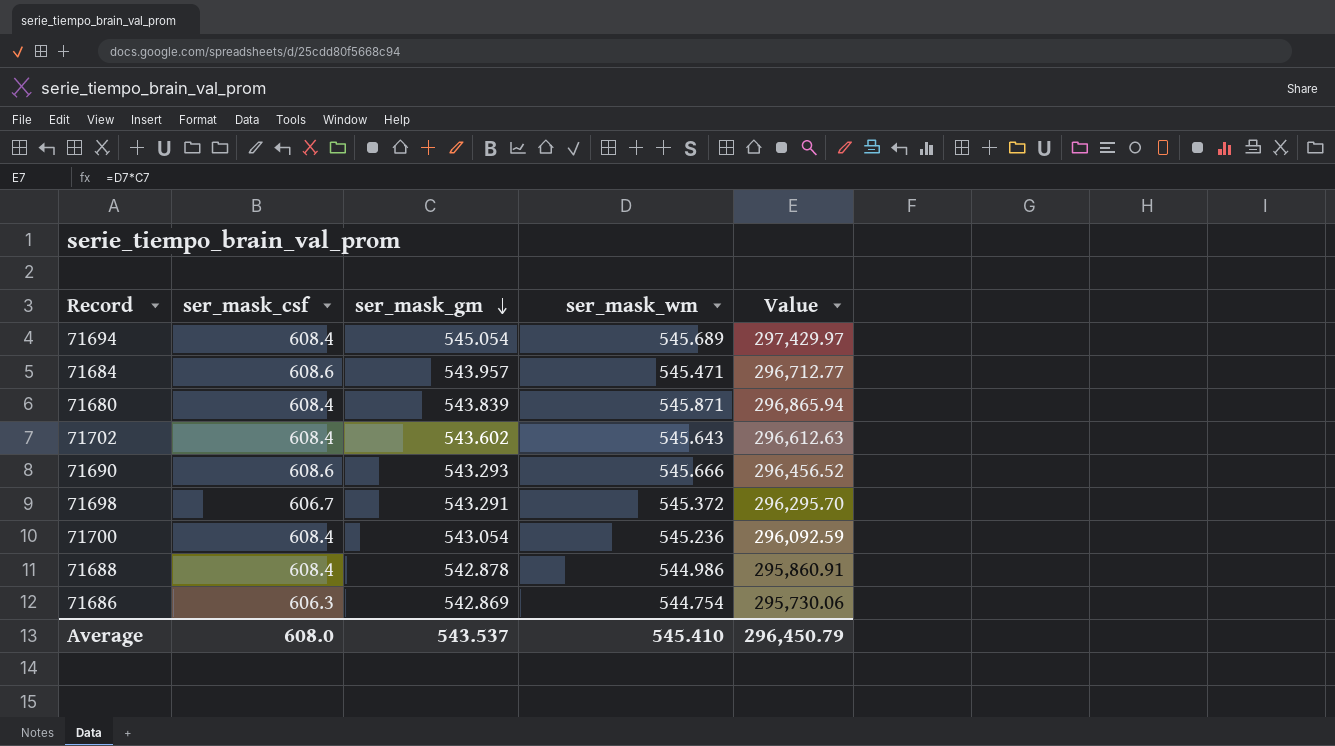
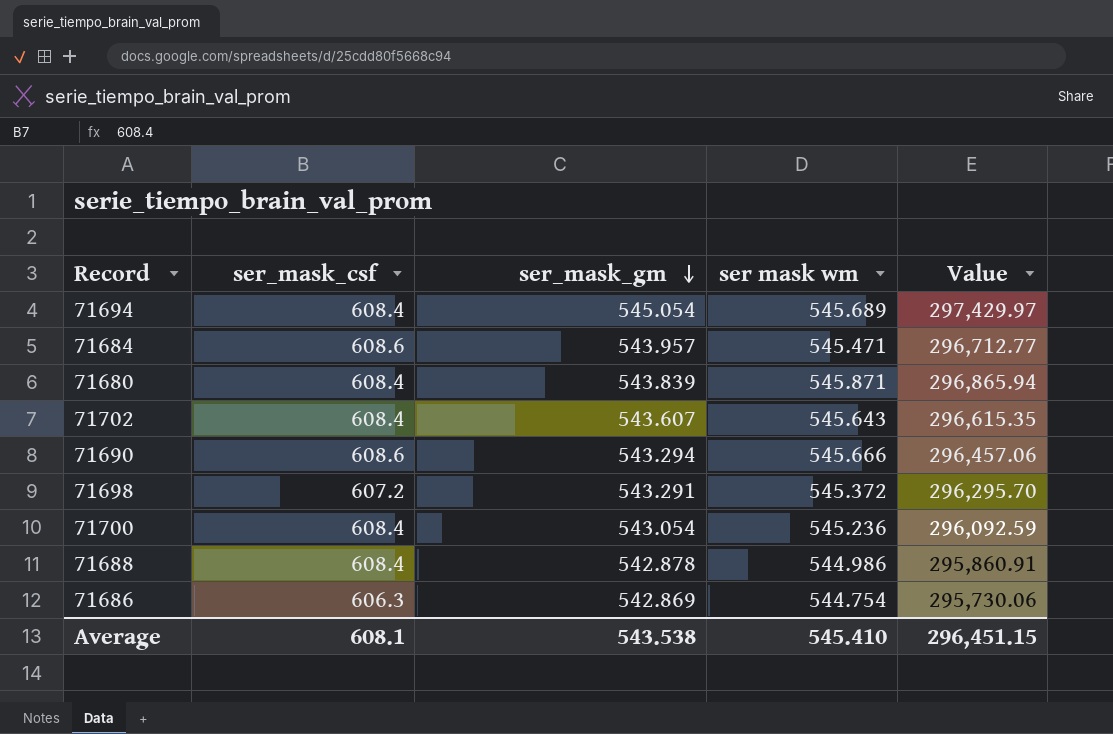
column name: ser_mask_wm -> ser mask wm
71702 | ser_mask_gm: 543.602 -> 543.607
71702 | Value: 296,612.63 -> 296,615.35
71690 | ser_mask_gm: 543.293 -> 543.294
71690 | Value: 296,456.52 -> 296,457.06
71698 | ser_mask_csf: 606.7 -> 607.2
Average | ser_mask_csf: 608.0 -> 608.1
Average | ser_mask_gm: 543.537 -> 543.538
Average | Value: 296,450.79 -> 296,451.15

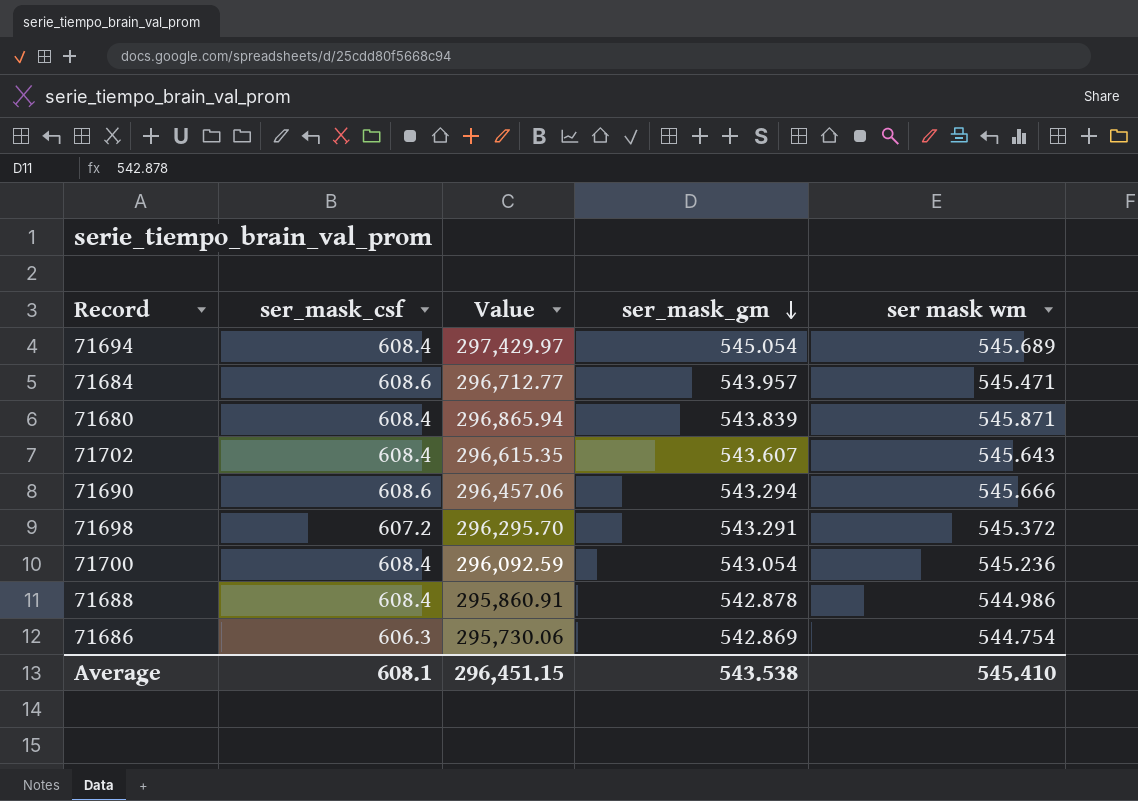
column Value | position: 5 -> 3

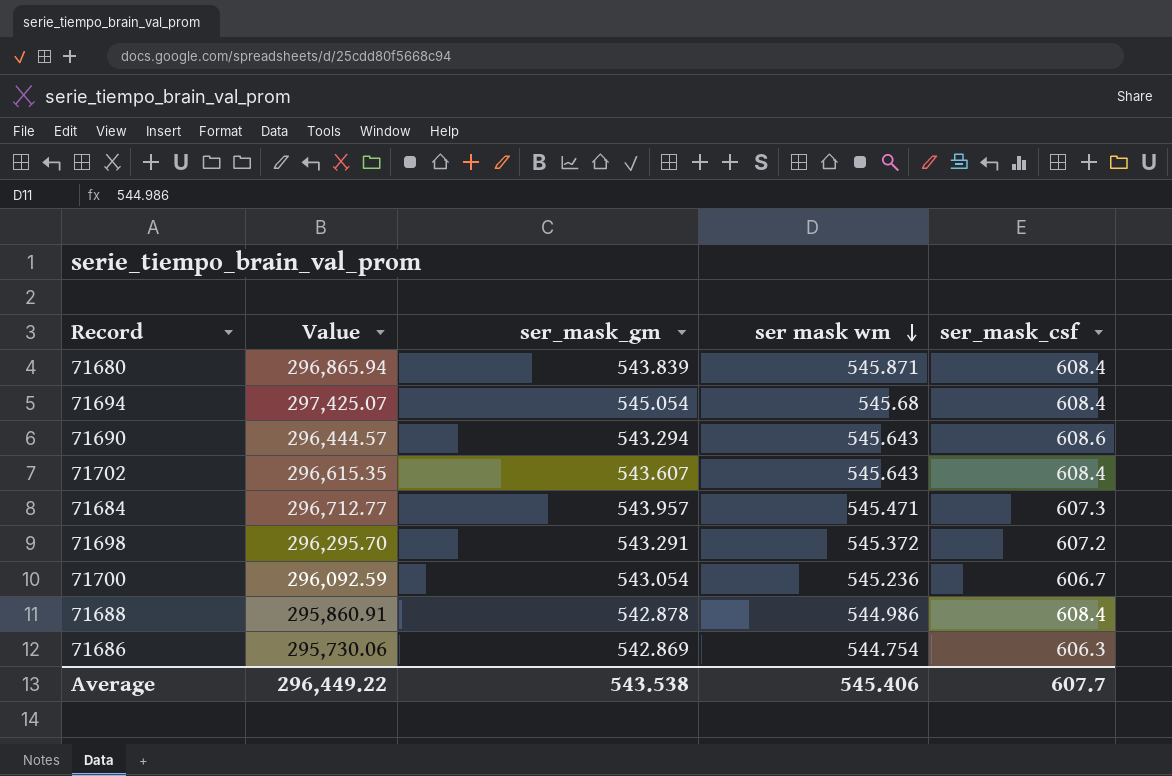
row order: ser_mask_gm descending -> ser mask wm descending
column ser_mask_csf | position: 2 -> 5
71694 | Value: 297,429.97 -> 297,425.07
71694 | ser mask wm: 545.689 -> 545.68
71690 | Value: 296,457.06 -> 296,444.57
71690 | ser mask wm: 545.666 -> 545.643
71684 | ser_mask_csf: 608.6 -> 607.3
71700 | ser_mask_csf: 608.4 -> 606.7
Average | Value: 296,451.15 -> 296,449.22
Average | ser mask wm: 545.410 -> 545.406
Average | ser_mask_csf: 608.1 -> 607.7

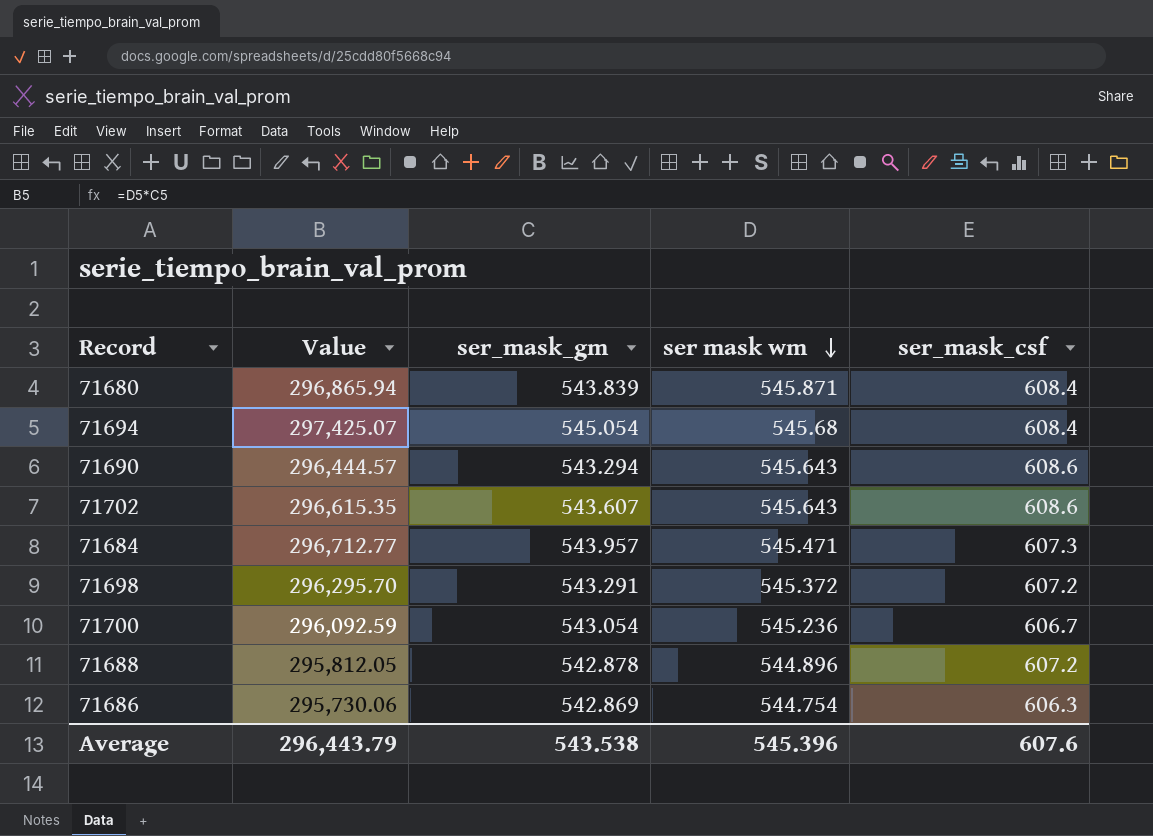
71702 | ser_mask_csf: 608.4 -> 608.6
71688 | Value: 295,860.91 -> 295,812.05
71688 | ser mask wm: 544.986 -> 544.896
71688 | ser_mask_csf: 608.4 -> 607.2
Average | Value: 296,449.22 -> 296,443.79
Average | ser mask wm: 545.406 -> 545.396
Average | ser_mask_csf: 607.7 -> 607.6

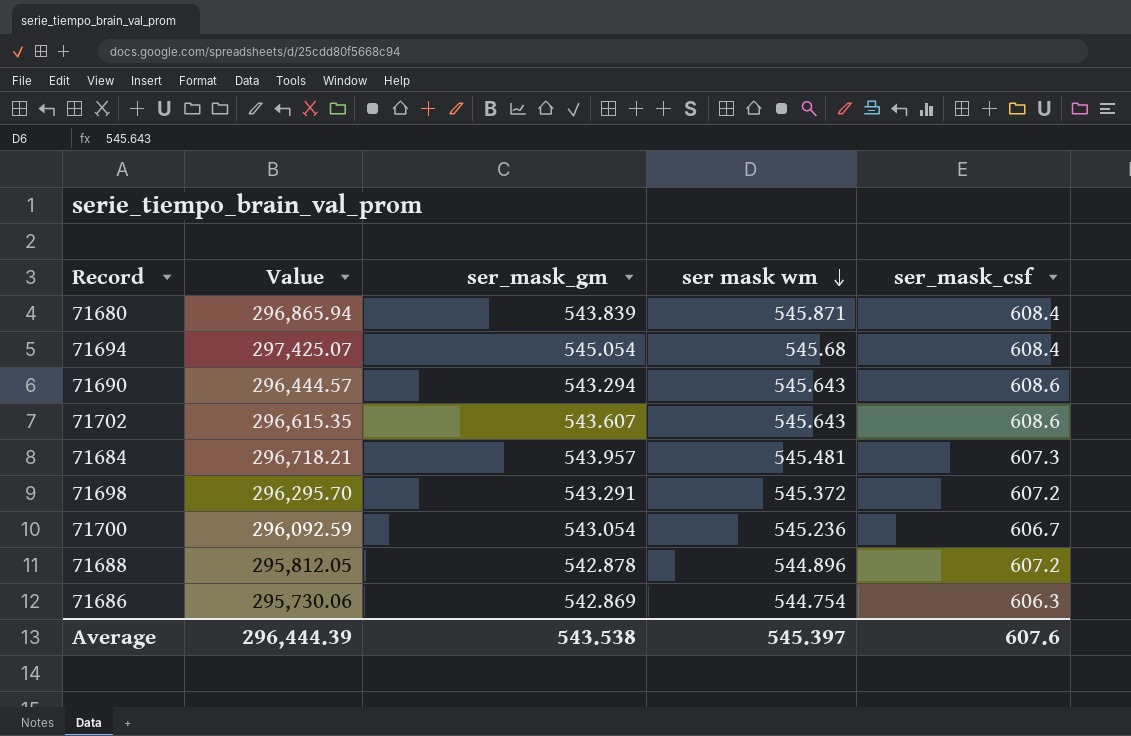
71684 | Value: 296,712.77 -> 296,718.21
71684 | ser mask wm: 545.471 -> 545.481
Average | Value: 296,443.79 -> 296,444.39
Average | ser mask wm: 545.396 -> 545.397

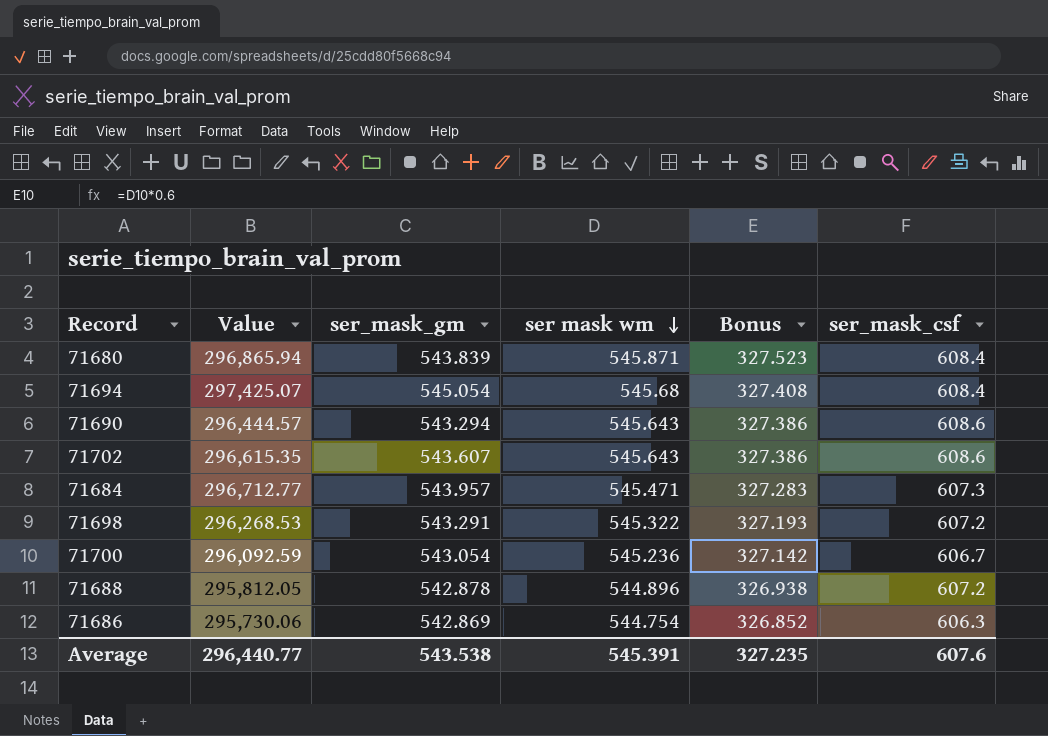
column Bonus | formula: none -> [ser mask wm] * 0.6
71684 | Value: 296,718.21 -> 296,712.77
71684 | ser mask wm: 545.481 -> 545.471
71698 | Value: 296,295.70 -> 296,268.53
71698 | ser mask wm: 545.372 -> 545.322
Average | Value: 296,444.39 -> 296,440.77
Average | ser mask wm: 545.397 -> 545.391

